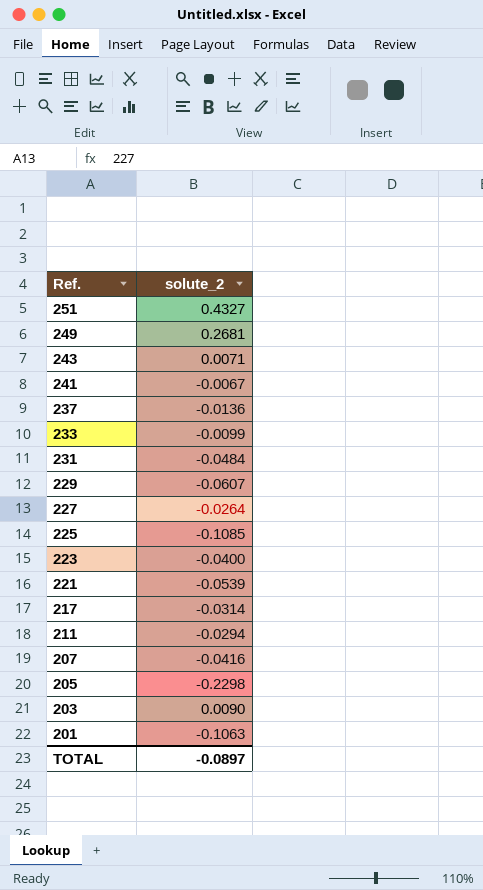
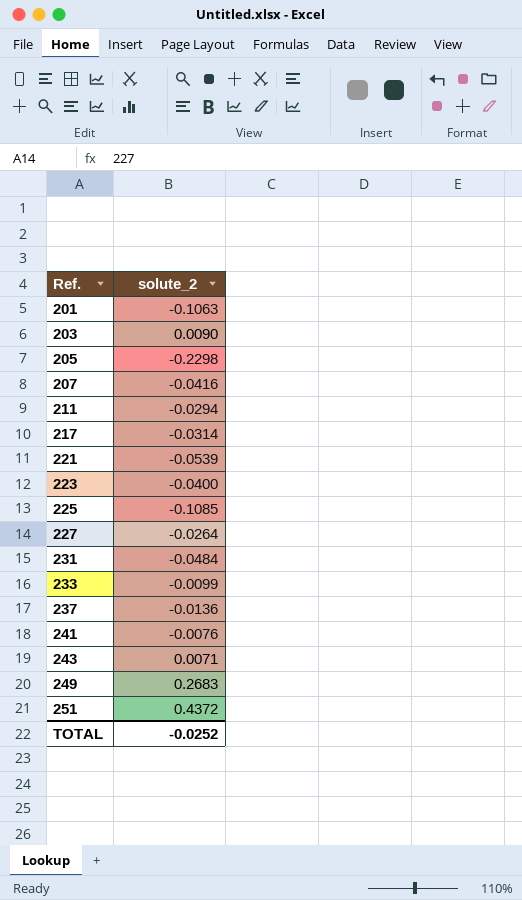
row order: Ref. descending -> Ref. ascending
row 229: -0.0607 -> none
241 | solute_2: -0.0067 -> -0.0076
249 | solute_2: 0.2681 -> 0.2683
251 | solute_2: 0.4327 -> 0.4372
TOTAL | solute_2: -0.0897 -> -0.0252

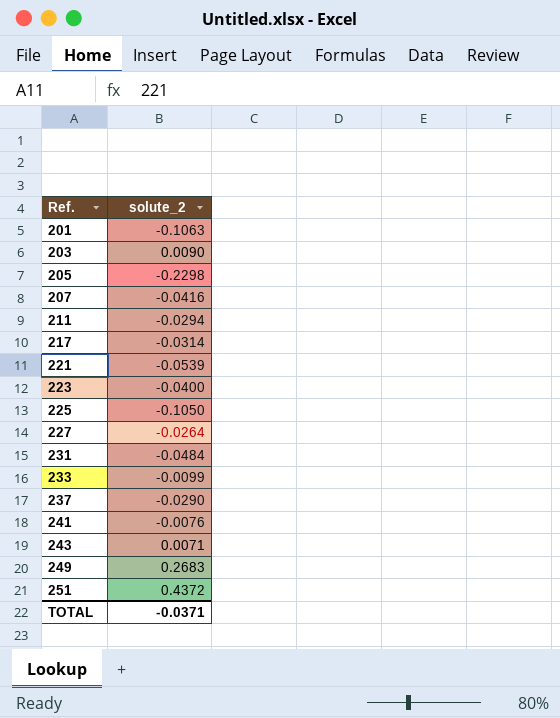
225 | solute_2: -0.1085 -> -0.1050
237 | solute_2: -0.0136 -> -0.0290
TOTAL | solute_2: -0.0252 -> -0.0371

